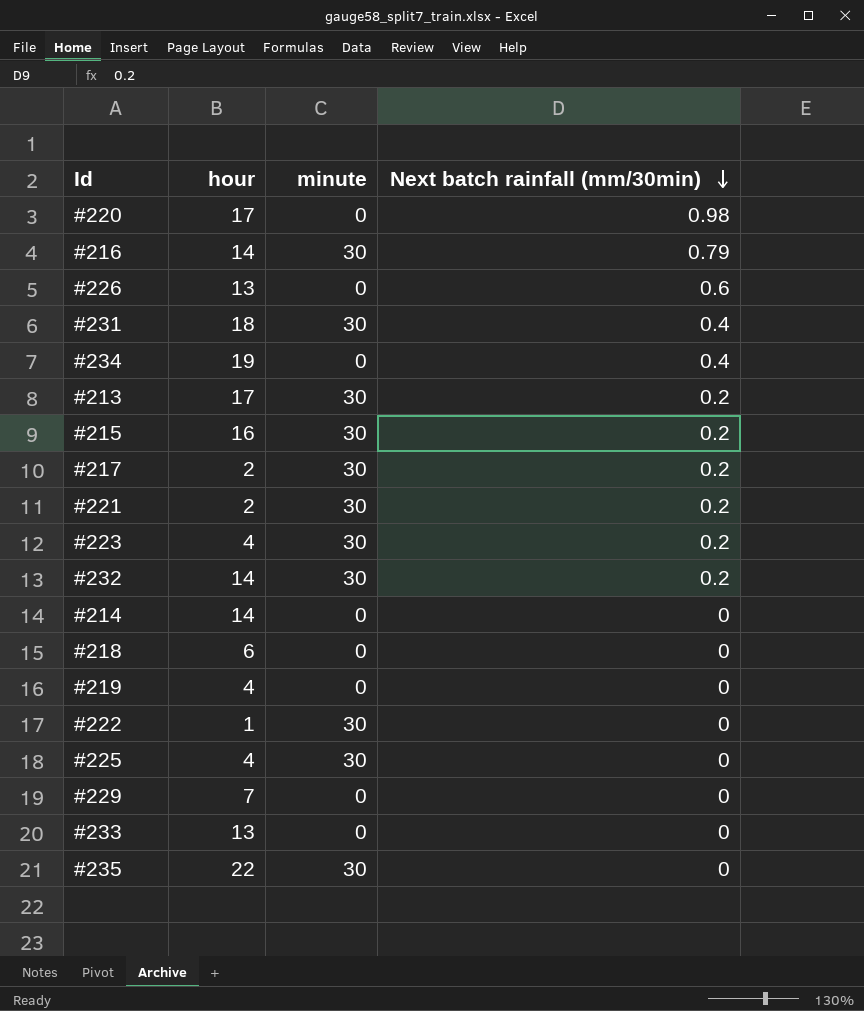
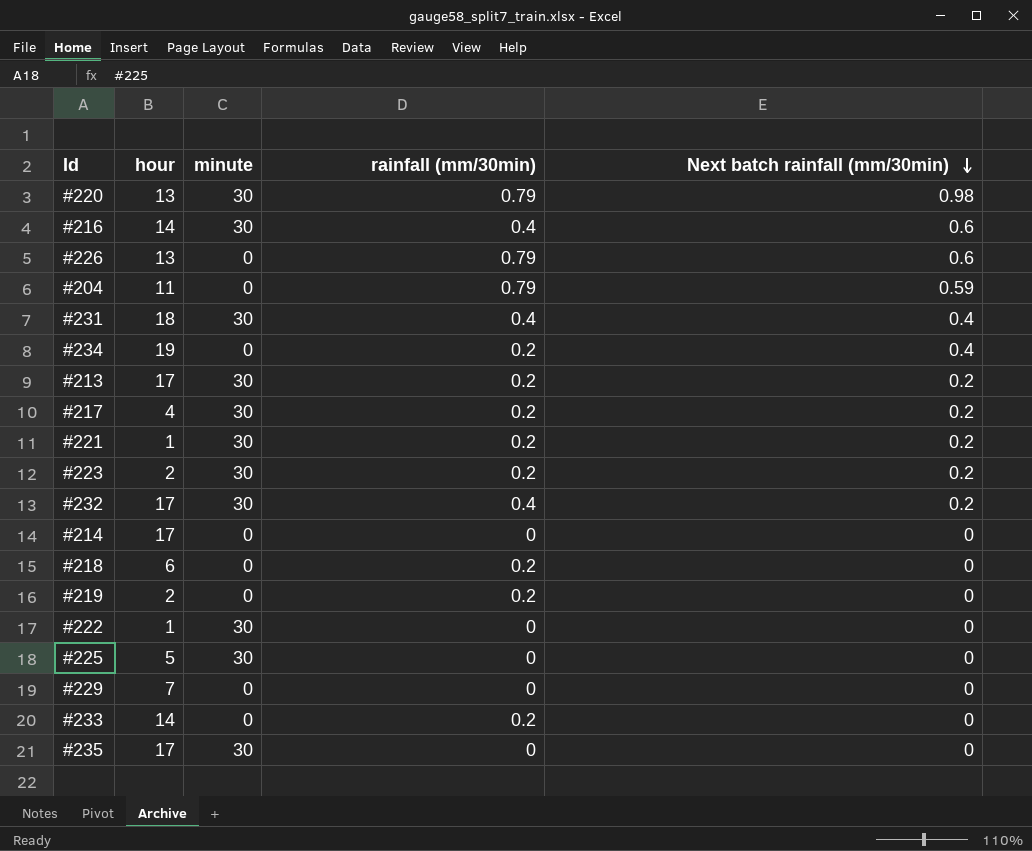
column rainfall (mm/30min) | position: none -> 4
row #215: 16 | 30 | 0.2 -> none
#220 | hour: 17 -> 13
#220 | minute: 0 -> 30
#216 | Next batch rainfall (mm/30min): 0.79 -> 0.6
row #204: none -> 11 | 0 | 0.79 | 0.59
#217 | hour: 2 -> 4
#221 | hour: 2 -> 1
#223 | hour: 4 -> 2
#232 | hour: 14 -> 17
#214 | hour: 14 -> 17
#219 | hour: 4 -> 2
#225 | hour: 4 -> 5
#233 | hour: 13 -> 14
#235 | hour: 22 -> 17

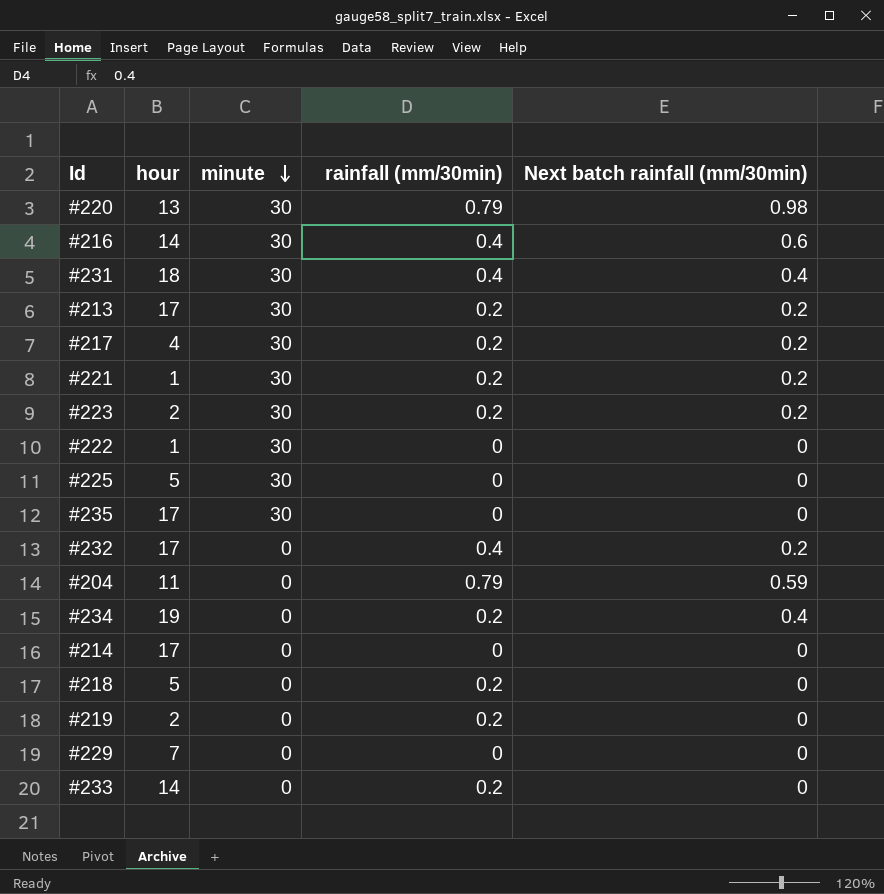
row order: Next batch rainfall (mm/30min) descending -> minute descending
row #226: 13 | 0 | 0.79 | 0.6 -> none
#232 | minute: 30 -> 0
#218 | hour: 6 -> 5

